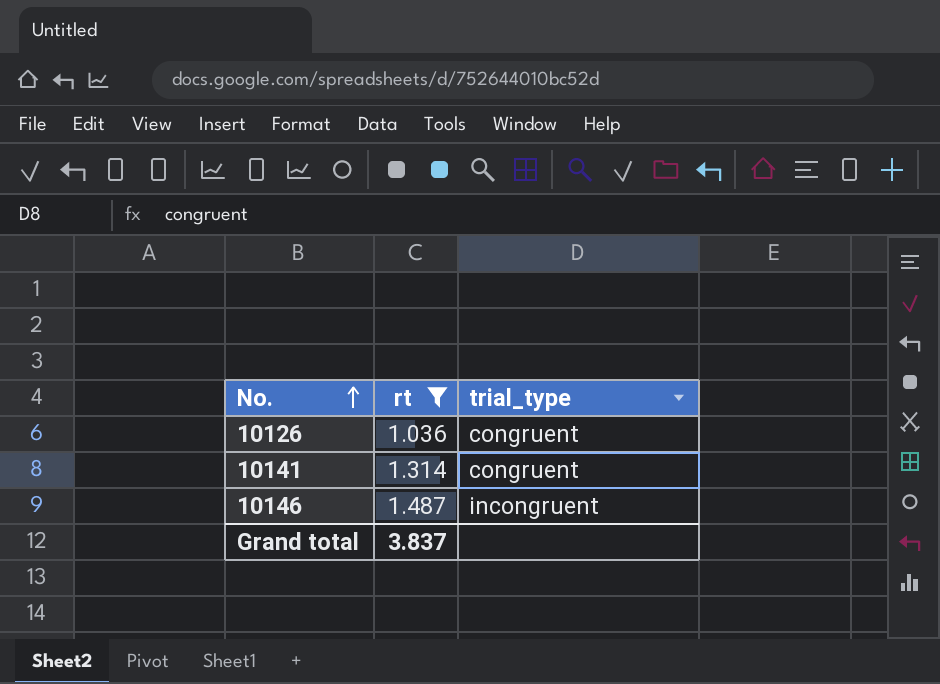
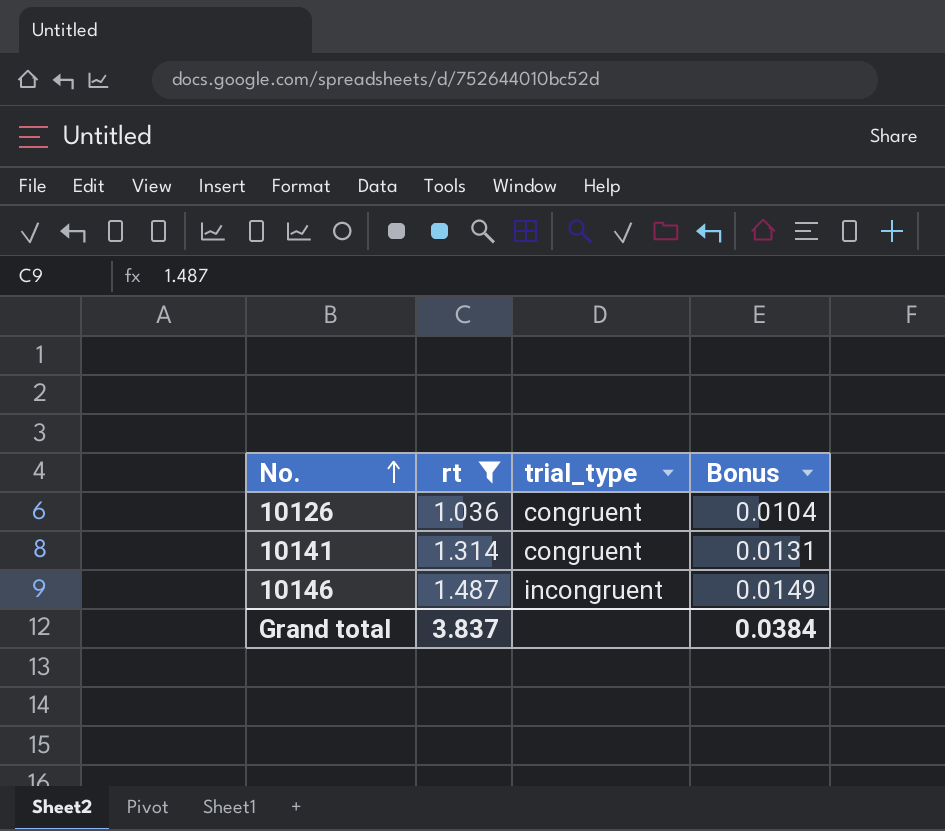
column Bonus | formula: none -> [rt] * 0.01

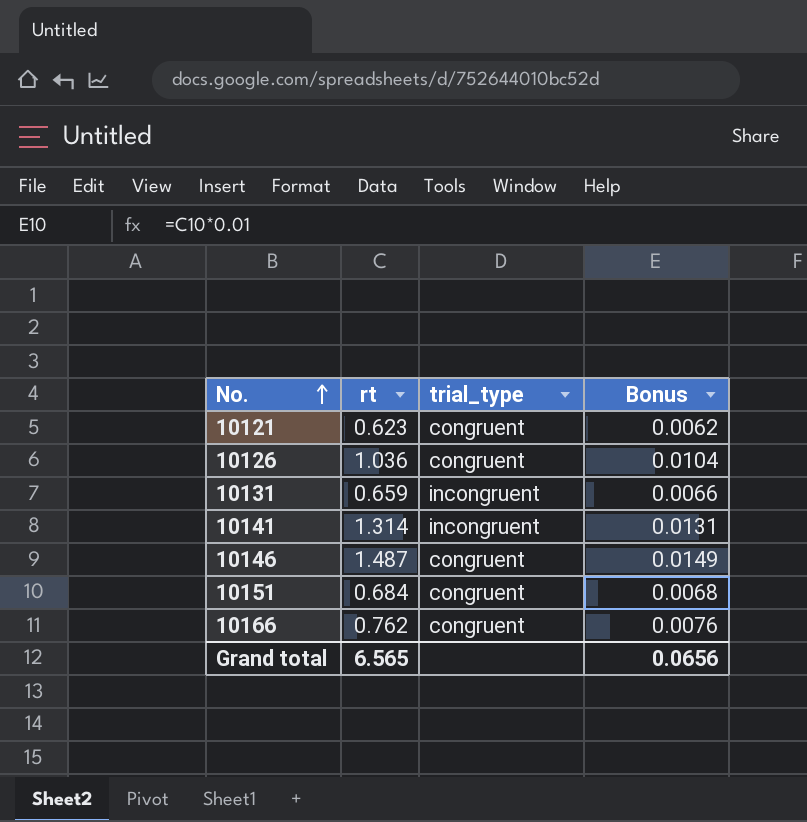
filter: rt >= 1.036 -> none
10141 | trial_type: congruent -> incongruent
10146 | trial_type: incongruent -> congruent
Grand total | rt: 3.837 -> 6.565
Grand total | Bonus: 0.0384 -> 0.0656

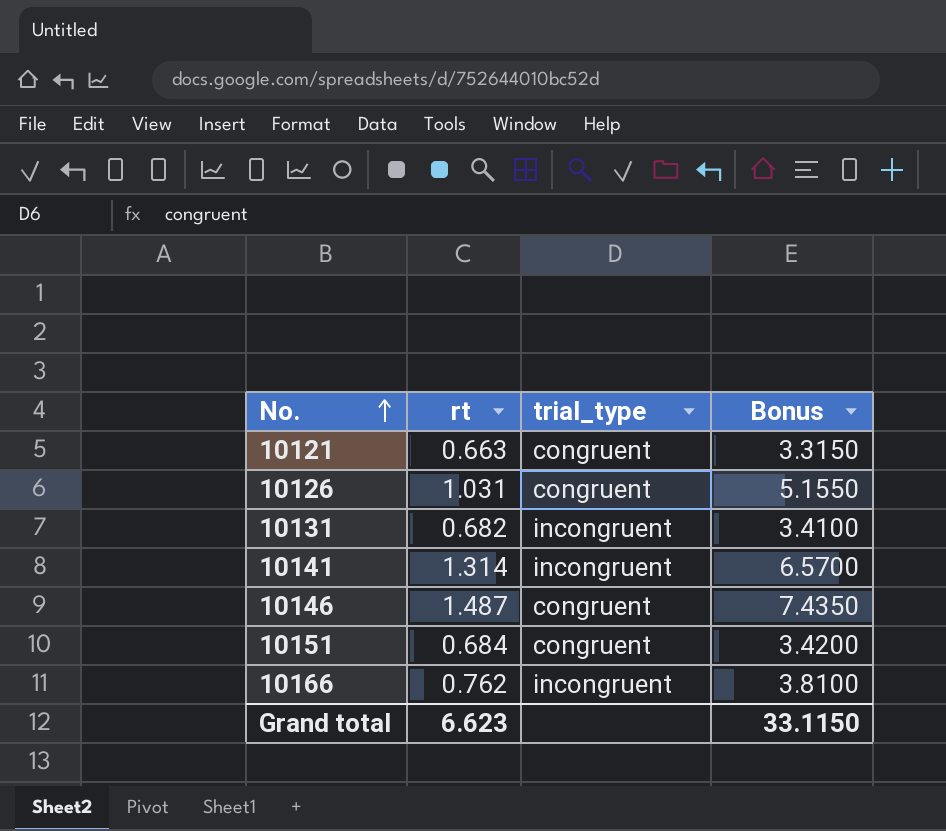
column Bonus | formula: [rt] * 0.01 -> [rt] * 5
10121 | rt: 0.623 -> 0.663
10126 | rt: 1.036 -> 1.031
10131 | rt: 0.659 -> 0.682
10166 | trial_type: congruent -> incongruent
Grand total | rt: 6.565 -> 6.623
Grand total | Bonus: 0.0656 -> 33.1150

